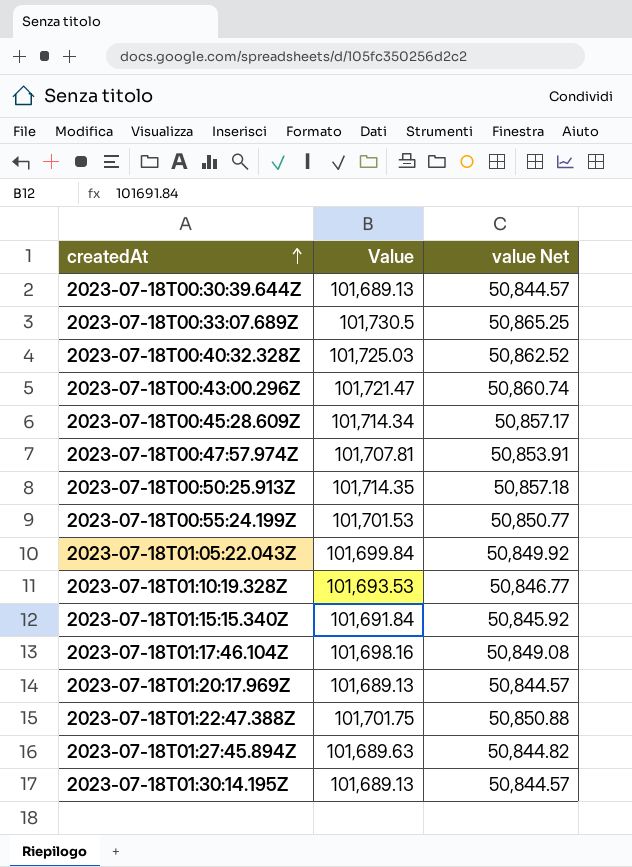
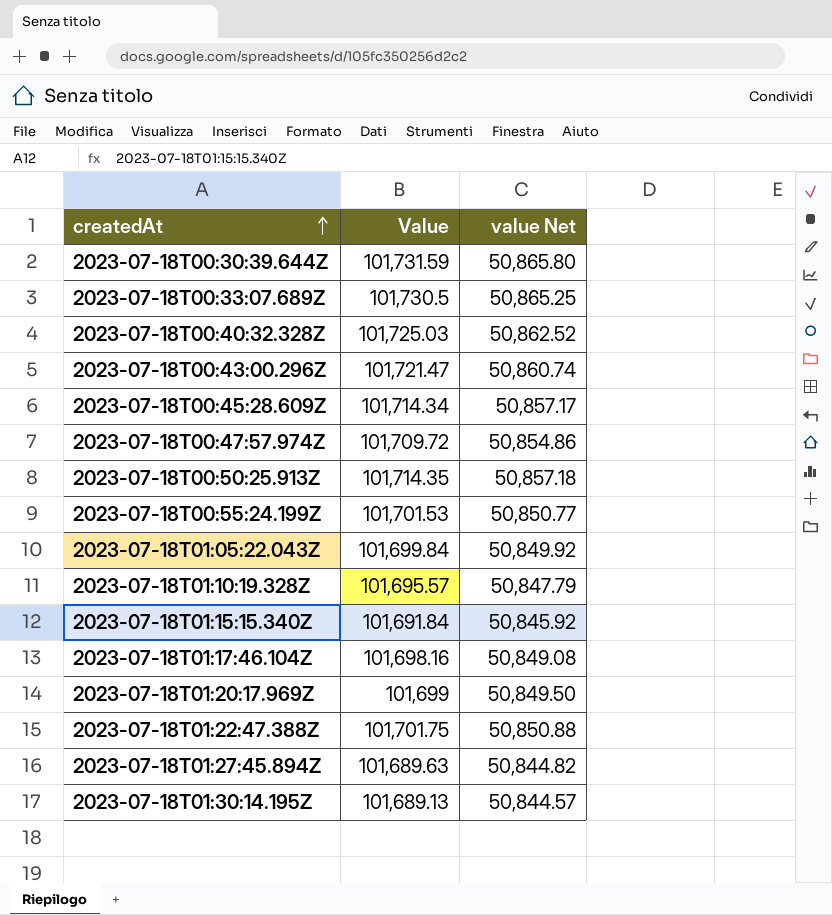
2023-07-18T00:30:39.644Z | Value: 101,689.13 -> 101,731.59
2023-07-18T00:30:39.644Z | value Net: 50,844.57 -> 50,865.80
2023-07-18T00:47:57.974Z | Value: 101,707.81 -> 101,709.72
2023-07-18T00:47:57.974Z | value Net: 50,853.91 -> 50,854.86
2023-07-18T01:10:19.328Z | Value: 101,693.53 -> 101,695.57
2023-07-18T01:10:19.328Z | value Net: 50,846.77 -> 50,847.79
2023-07-18T01:20:17.969Z | Value: 101,689.13 -> 101,699
2023-07-18T01:20:17.969Z | value Net: 50,844.57 -> 50,849.50

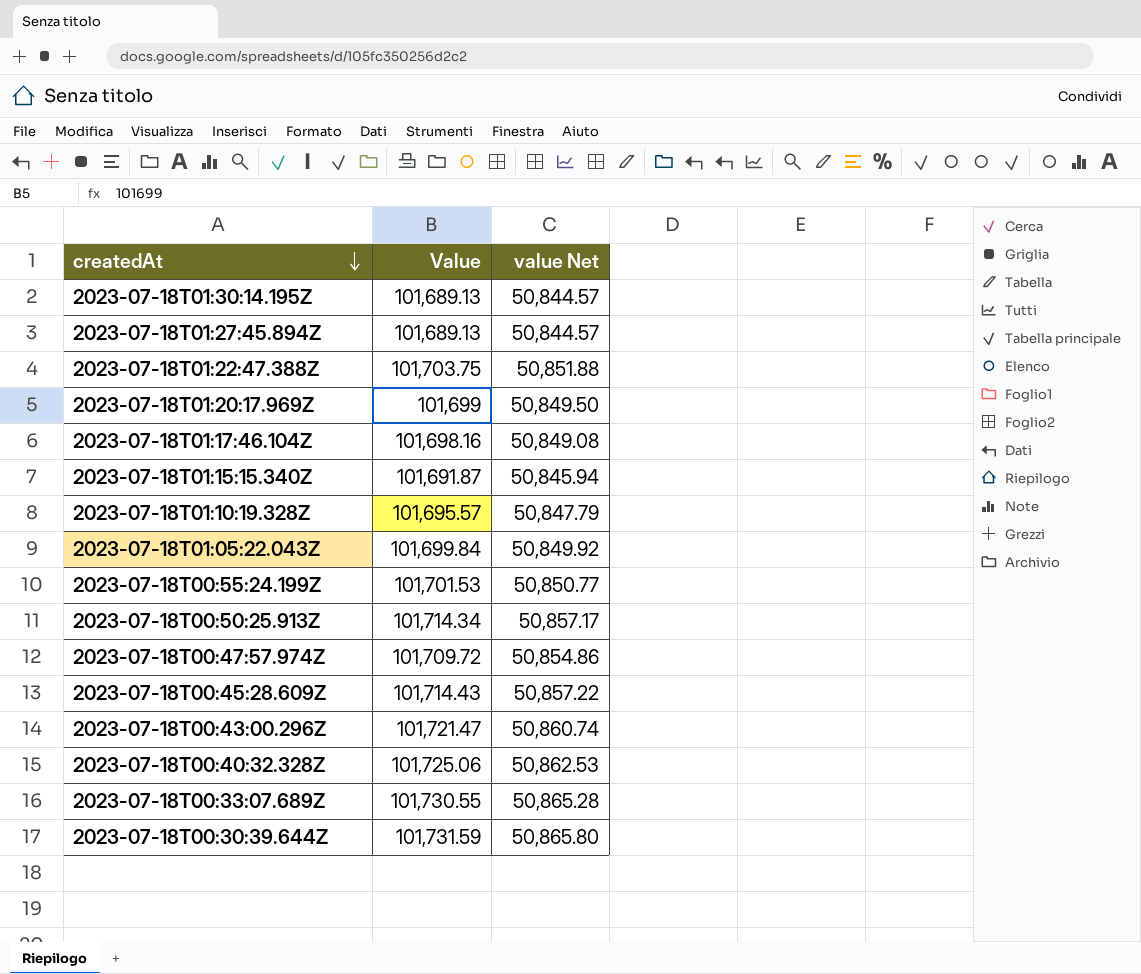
row order: createdAt ascending -> createdAt descending
2023-07-18T01:27:45.894Z | Value: 101,689.63 -> 101,689.13
2023-07-18T01:27:45.894Z | value Net: 50,844.82 -> 50,844.57
2023-07-18T01:22:47.388Z | Value: 101,701.75 -> 101,703.75
2023-07-18T01:22:47.388Z | value Net: 50,850.88 -> 50,851.88
2023-07-18T01:15:15.340Z | Value: 101,691.84 -> 101,691.87
2023-07-18T01:15:15.340Z | value Net: 50,845.92 -> 50,845.94
2023-07-18T00:50:25.913Z | Value: 101,714.35 -> 101,714.34
2023-07-18T00:50:25.913Z | value Net: 50,857.18 -> 50,857.17
2023-07-18T00:45:28.609Z | Value: 101,714.34 -> 101,714.43
2023-07-18T00:45:28.609Z | value Net: 50,857.17 -> 50,857.22
2023-07-18T00:40:32.328Z | Value: 101,725.03 -> 101,725.06
2023-07-18T00:40:32.328Z | value Net: 50,862.52 -> 50,862.53
2023-07-18T00:33:07.689Z | Value: 101,730.5 -> 101,730.55
2023-07-18T00:33:07.689Z | value Net: 50,865.25 -> 50,865.28

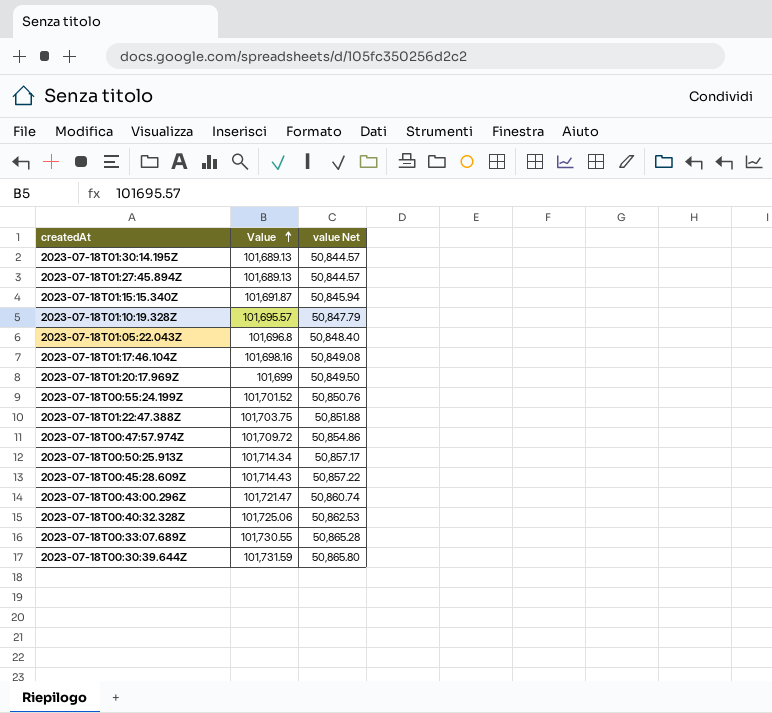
row order: createdAt descending -> Value ascending
2023-07-18T01:05:22.043Z | Value: 101,699.84 -> 101,696.8
2023-07-18T01:05:22.043Z | value Net: 50,849.92 -> 50,848.40
2023-07-18T00:55:24.199Z | Value: 101,701.53 -> 101,701.52
2023-07-18T00:55:24.199Z | value Net: 50,850.77 -> 50,850.76

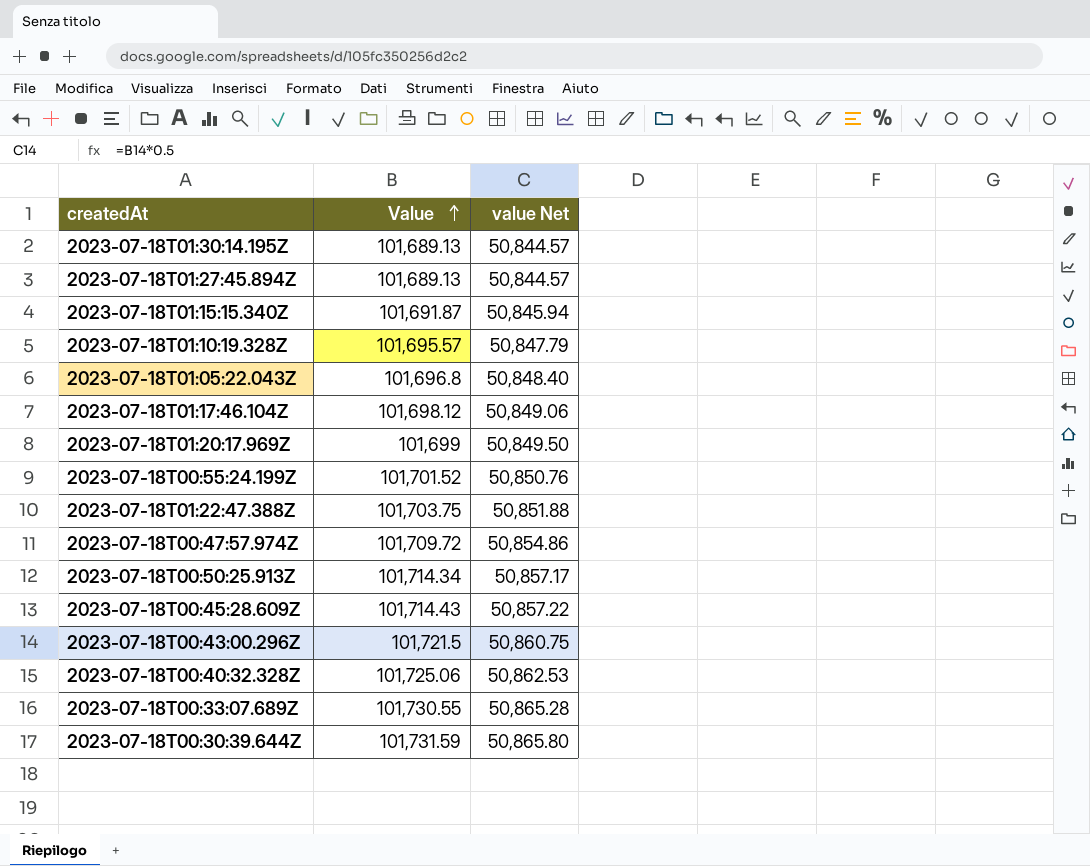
2023-07-18T01:17:46.104Z | Value: 101,698.16 -> 101,698.12
2023-07-18T01:17:46.104Z | value Net: 50,849.08 -> 50,849.06
2023-07-18T00:43:00.296Z | Value: 101,721.47 -> 101,721.5
2023-07-18T00:43:00.296Z | value Net: 50,860.74 -> 50,860.75

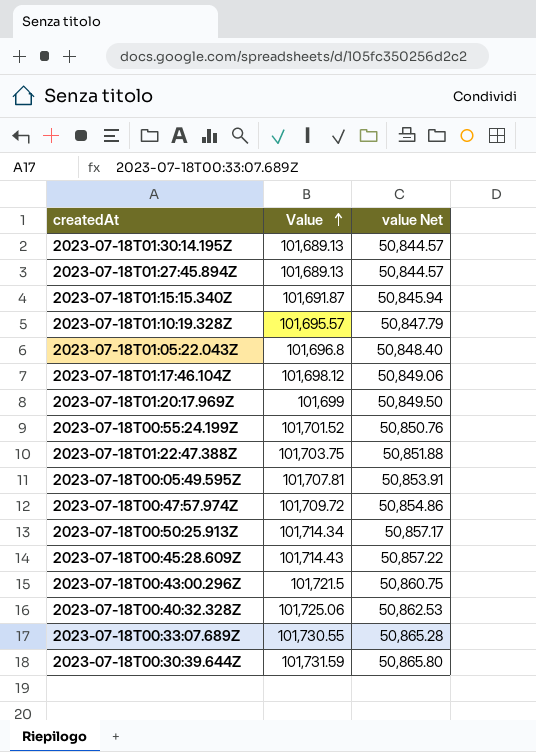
row 2023-07-18T00:05:49.595Z: none -> 101,707.81 | 50,853.91

